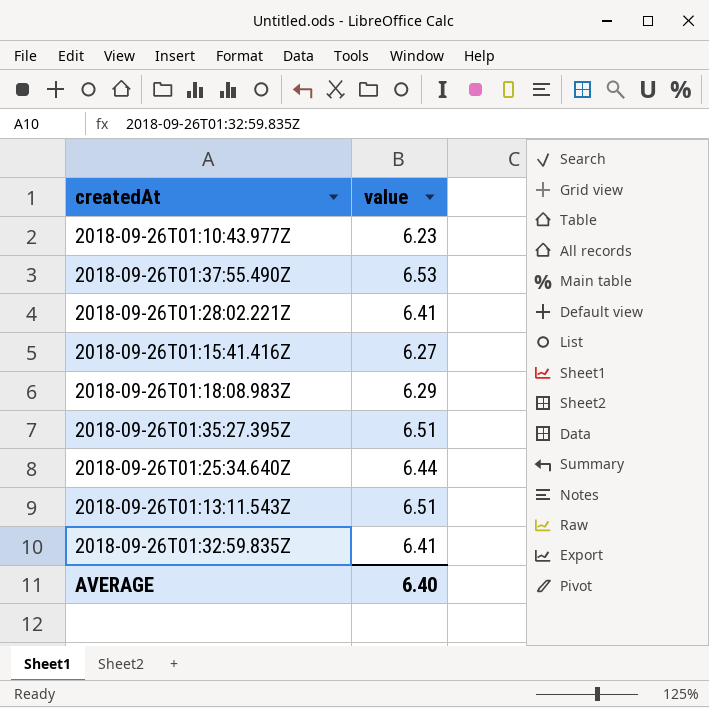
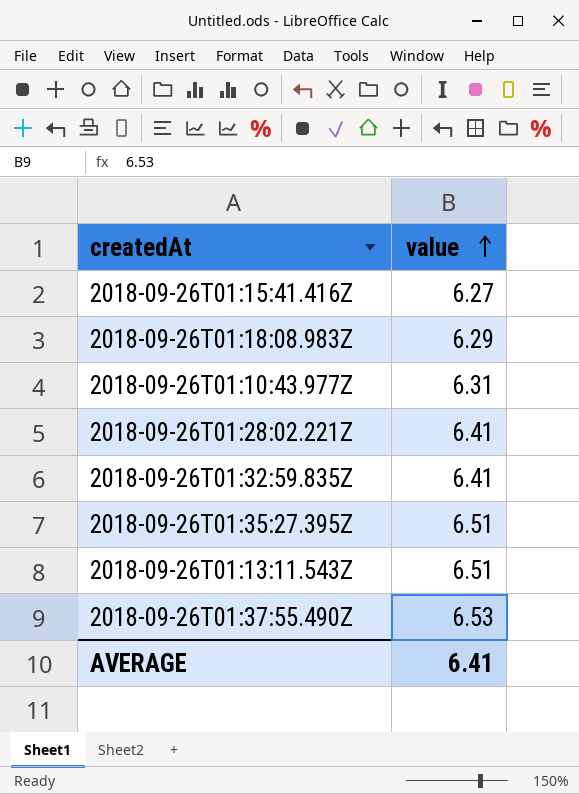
row order: none -> value ascending
row 2018-09-26T01:25:34.640Z: 6.44 -> none
2018-09-26T01:10:43.977Z | value: 6.23 -> 6.31
AVERAGE | value: 6.40 -> 6.41

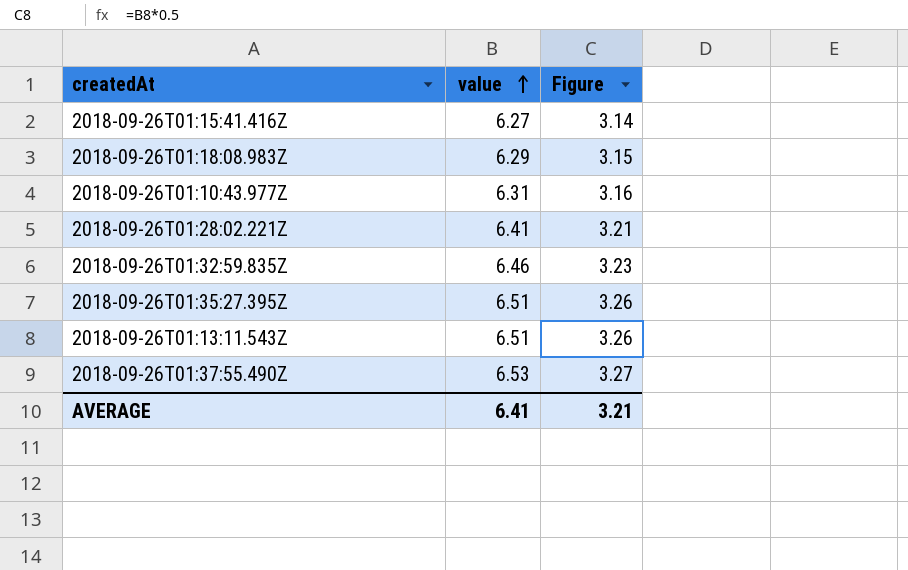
column Figure | formula: none -> [value] * 0.5
2018-09-26T01:32:59.835Z | value: 6.41 -> 6.46

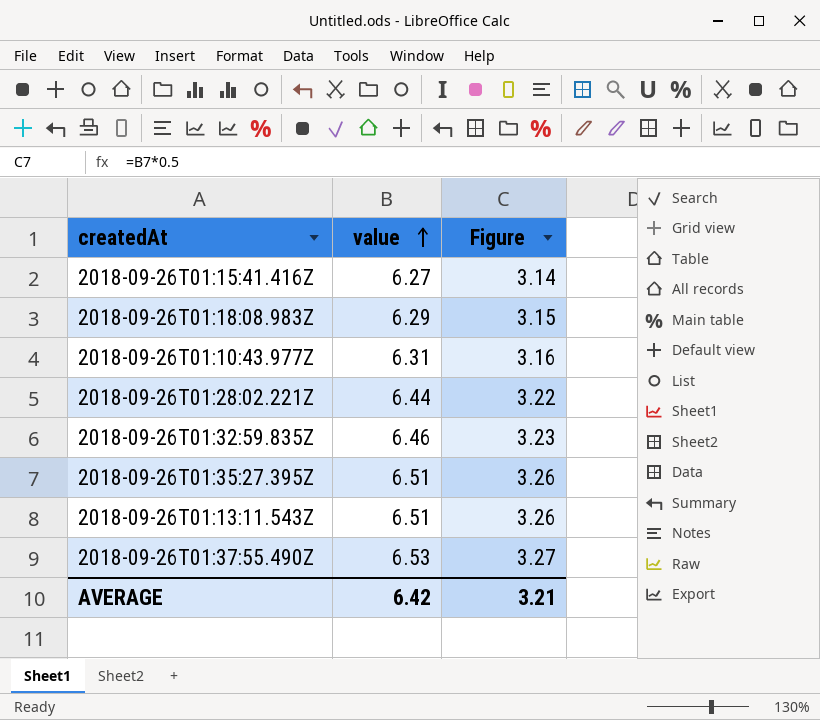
2018-09-26T01:28:02.221Z | value: 6.41 -> 6.44
2018-09-26T01:28:02.221Z | Figure: 3.21 -> 3.22
AVERAGE | value: 6.41 -> 6.42

